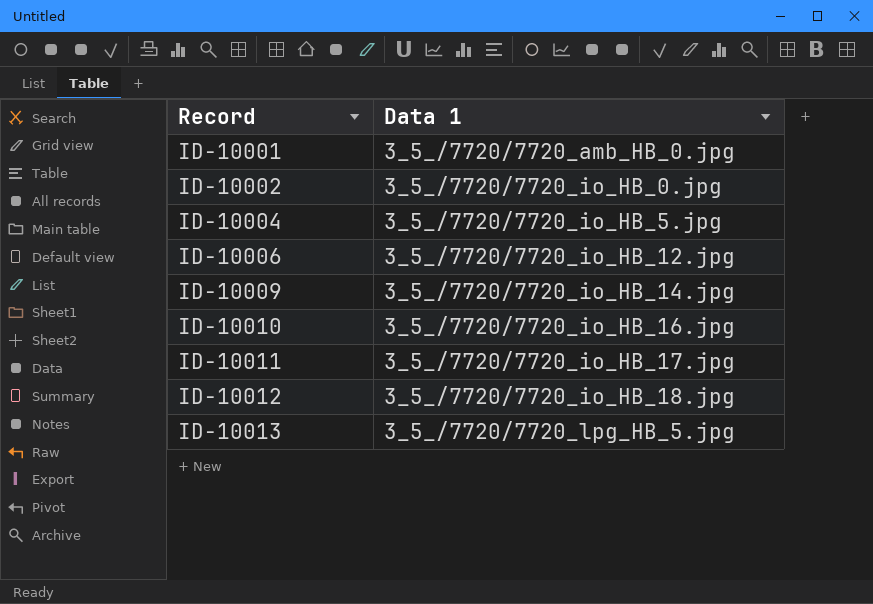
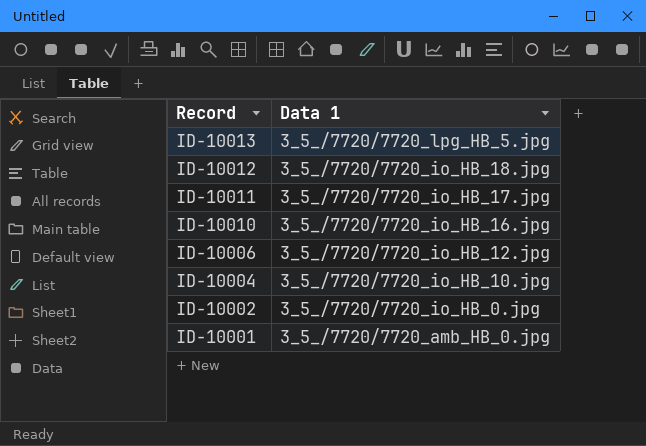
row order: Record ascending -> Record descending
row ID-10009: 3_5_/7720/7720_io_HB_14.jpg -> none
ID-10004 | Data 1: 3_5_/7720/7720_io_HB_5.jpg -> 3_5_/7720/7720_io_HB_10.jpg

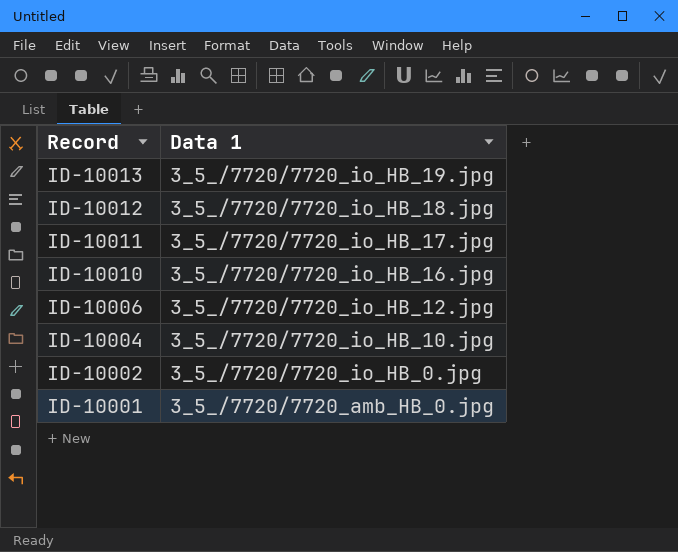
ID-10013 | Data 1: 3_5_/7720/7720_lpg_HB_5.jpg -> 3_5_/7720/7720_io_HB_19.jpg

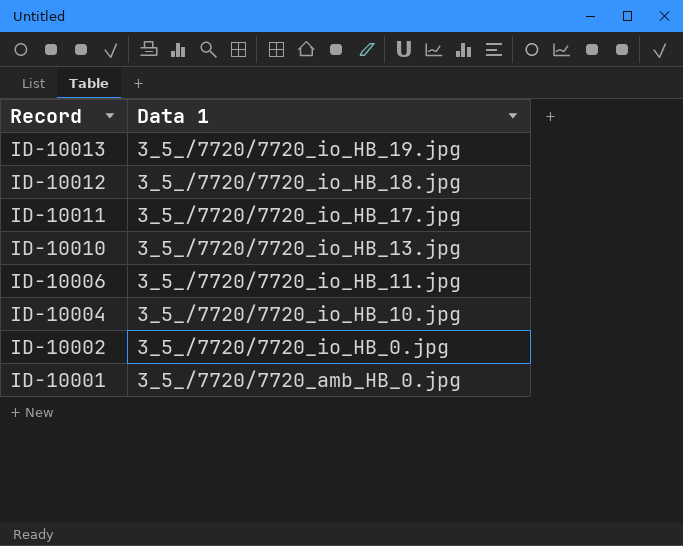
ID-10010 | Data 1: 3_5_/7720/7720_io_HB_16.jpg -> 3_5_/7720/7720_io_HB_13.jpg
ID-10006 | Data 1: 3_5_/7720/7720_io_HB_12.jpg -> 3_5_/7720/7720_io_HB_11.jpg

